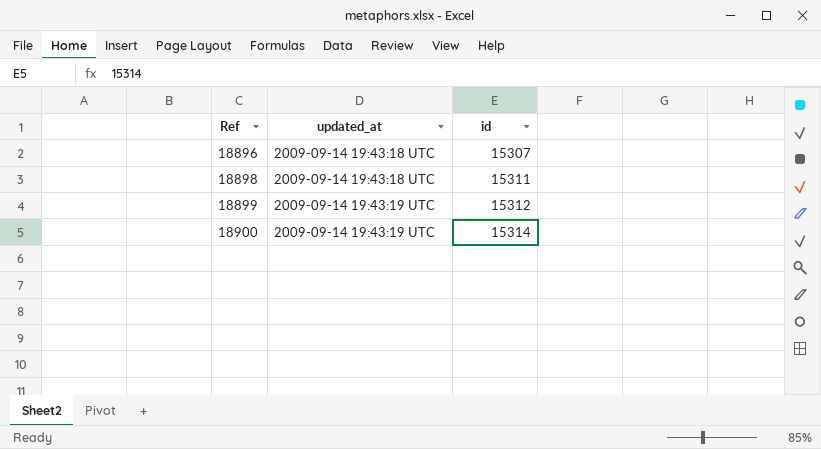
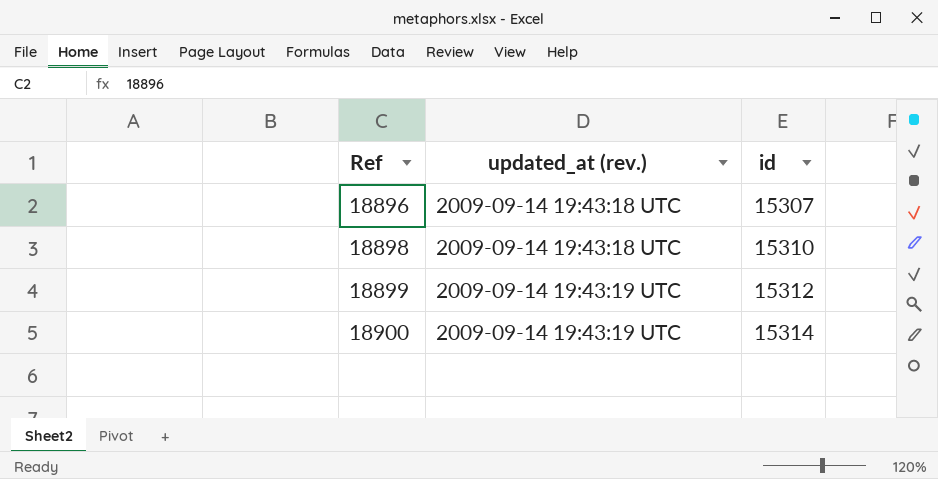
column name: updated_at -> updated_at (rev.)
18898 | id: 15311 -> 15310

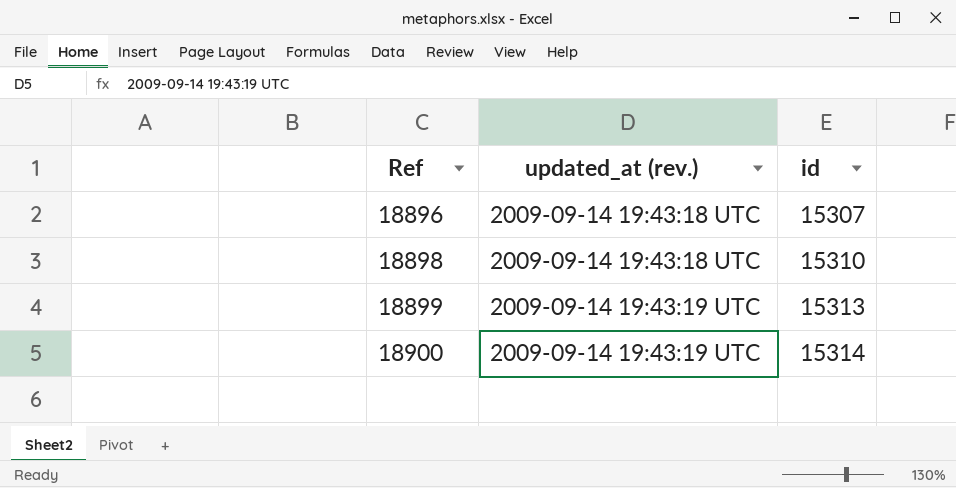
18899 | id: 15312 -> 15313

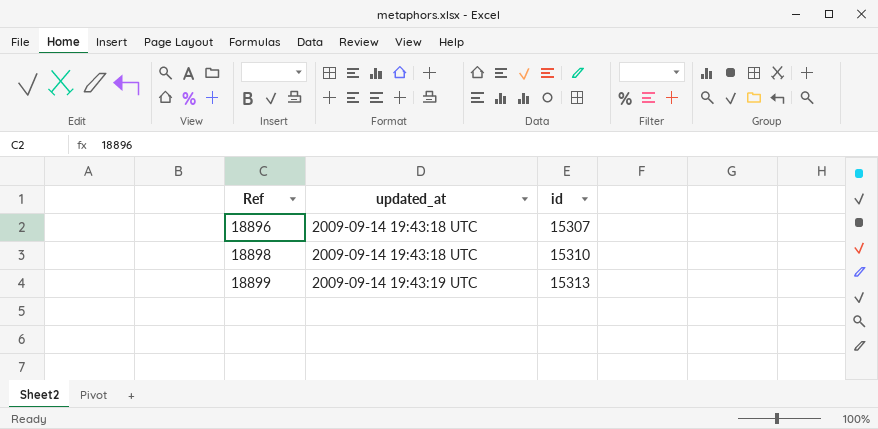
column name: updated_at (rev.) -> updated_at
row 18900: 2009-09-14 19:43:19 UTC | 15314 -> none

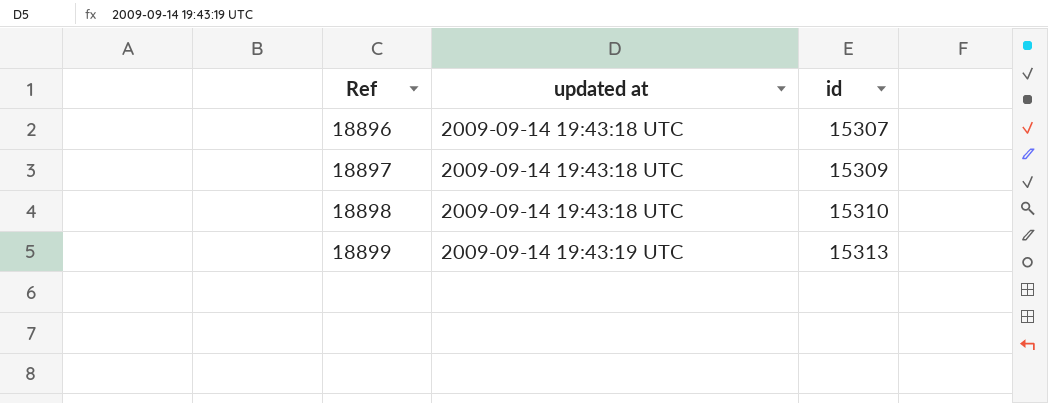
column name: updated_at -> updated at
row 18897: none -> 2009-09-14 19:43:18 UTC | 15309

